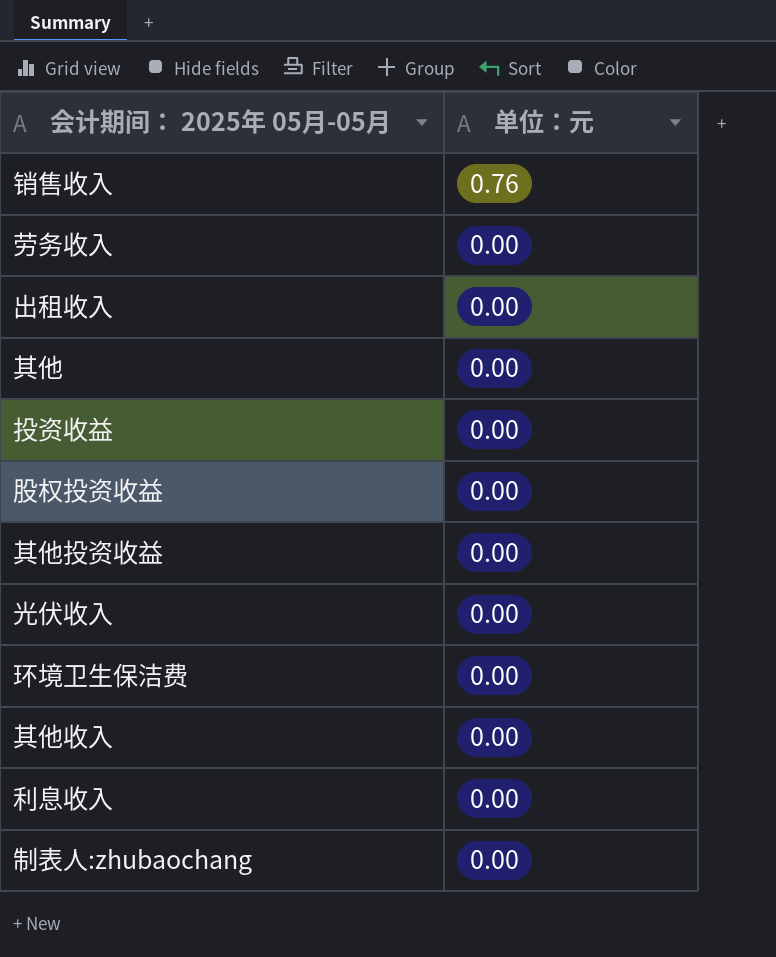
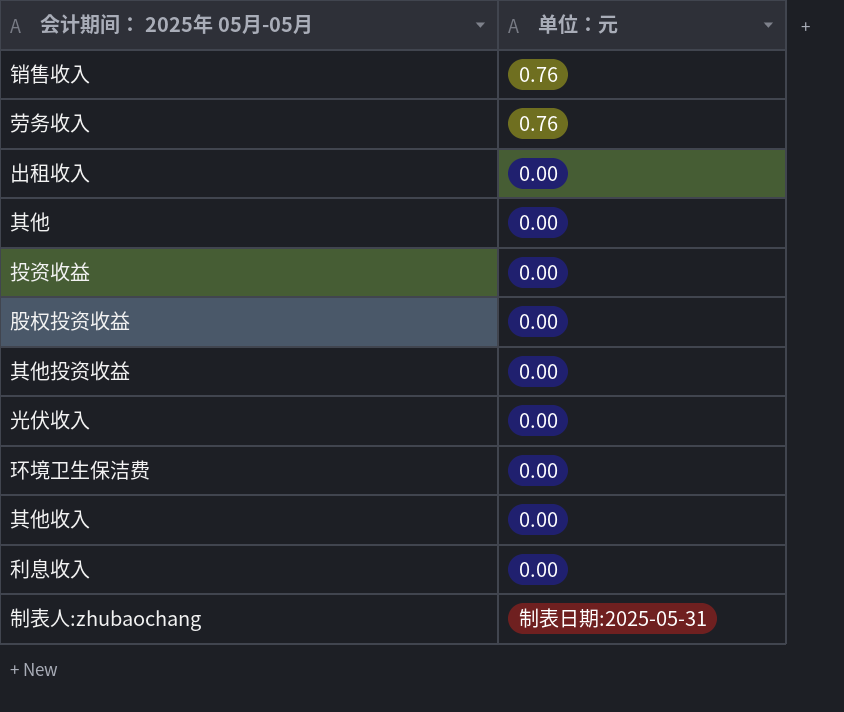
劳务收入 | 单位：元: 0.00 -> 0.76
制表人:zhubaochang | 单位：元: 0.00 -> 制表日期:2025-05-31

